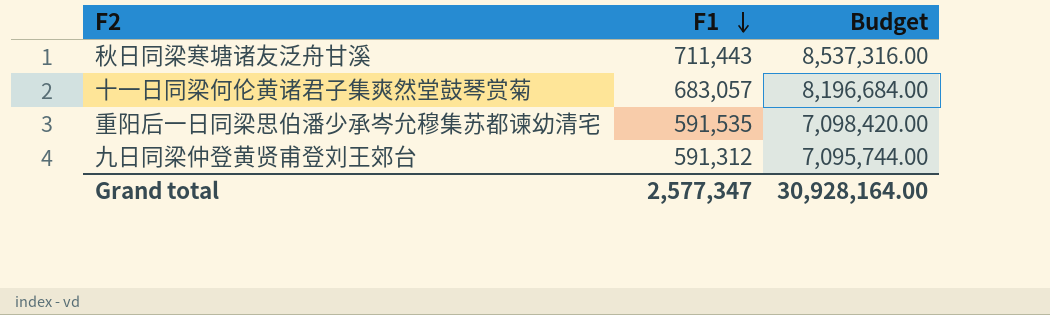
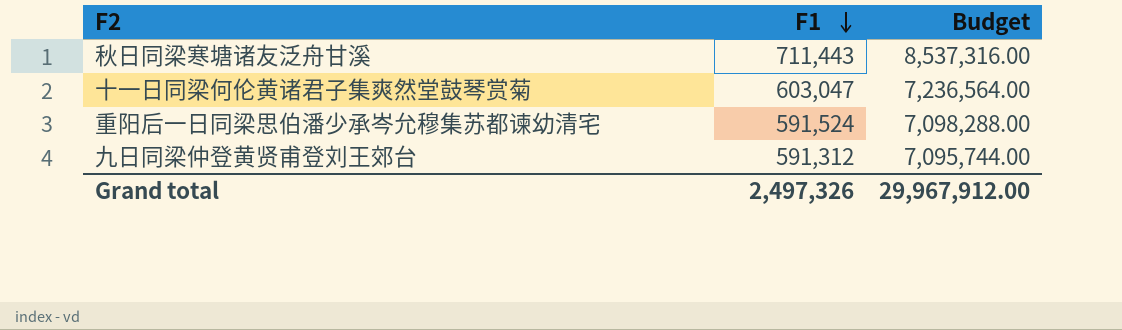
十一日同梁何伦黄诸君子集爽然堂鼓琴赏菊 | F1: 683,057 -> 603,047
十一日同梁何伦黄诸君子集爽然堂鼓琴赏菊 | Budget: 8,196,684.00 -> 7,236,564.00
重阳后一日同梁思伯潘少承岑允穆集苏都谏幼清宅 | F1: 591,535 -> 591,524
重阳后一日同梁思伯潘少承岑允穆集苏都谏幼清宅 | Budget: 7,098,420.00 -> 7,098,288.00
Grand total | F1: 2,577,347 -> 2,497,326
Grand total | Budget: 30,928,164.00 -> 29,967,912.00

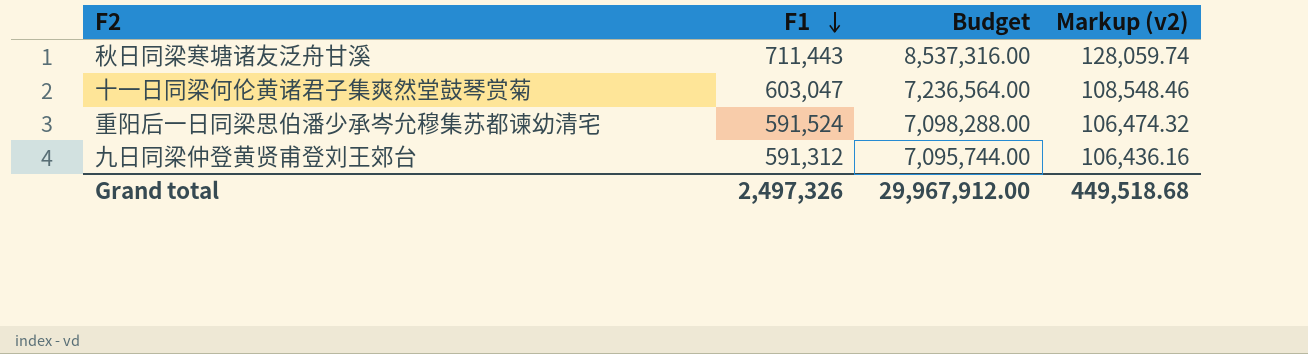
column Markup (v2) | formula: none -> [F1] * 0.18

